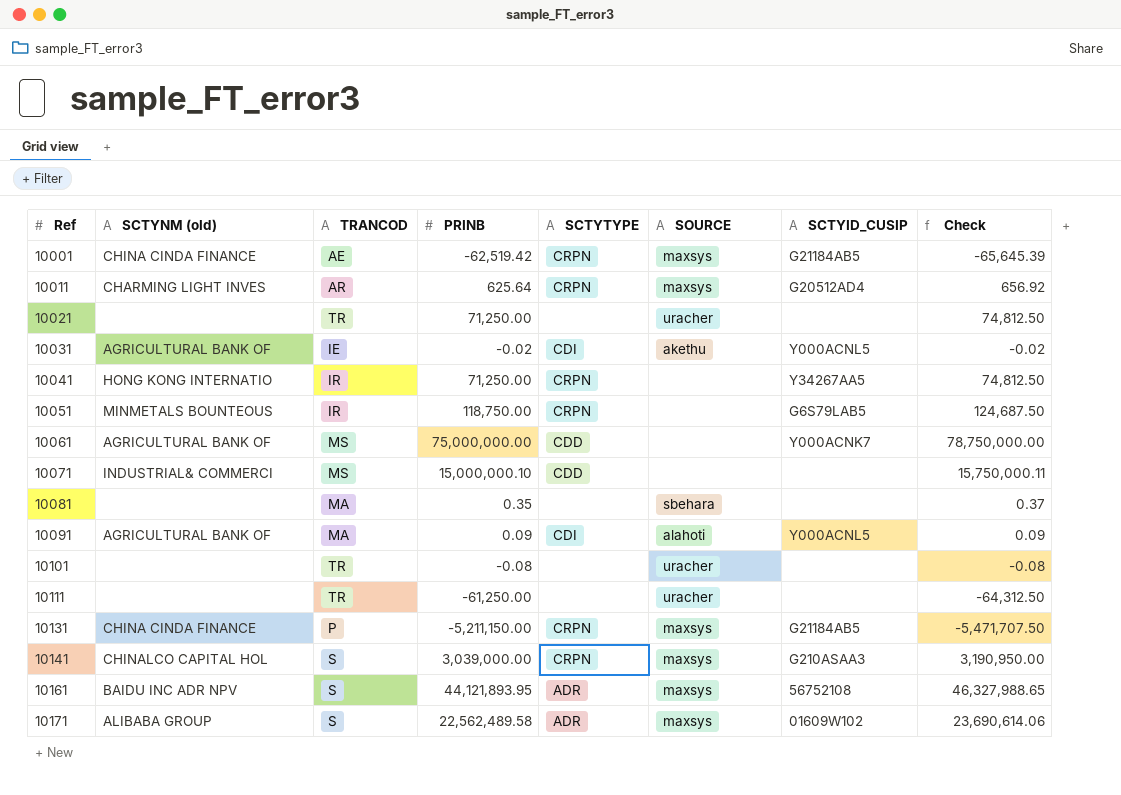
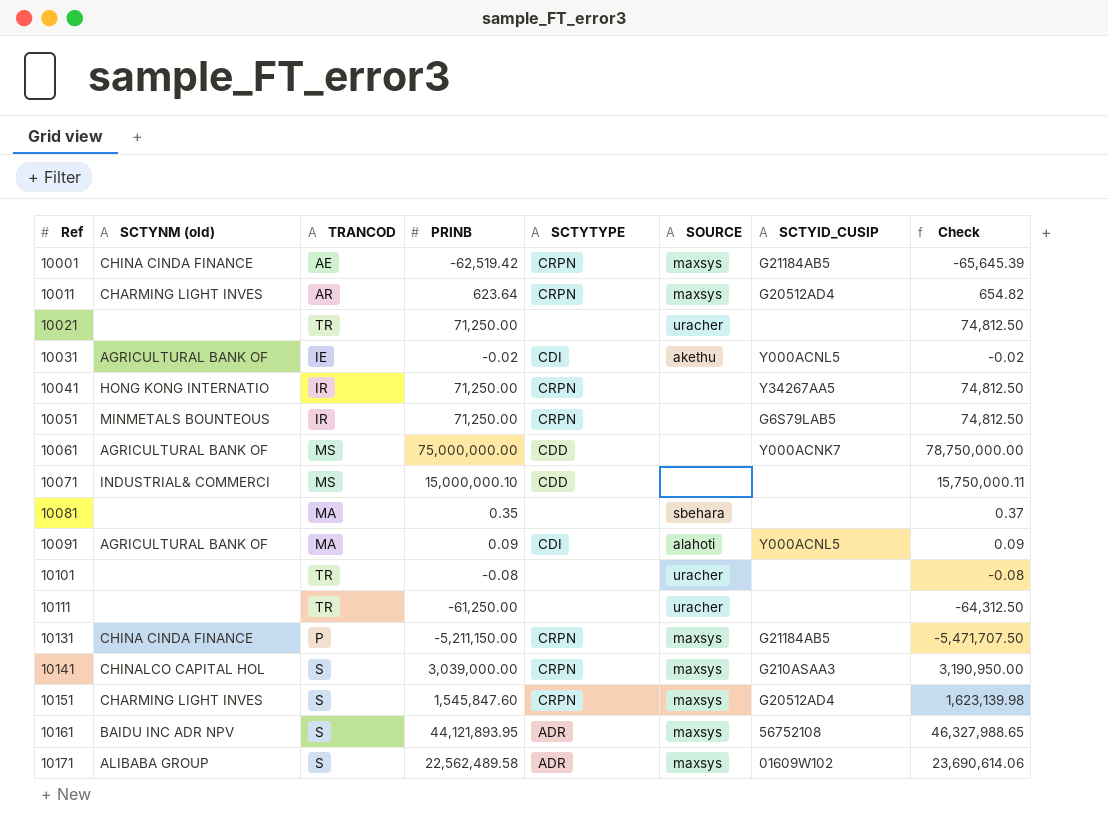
10011 | PRINB: 625.64 -> 623.64
10011 | Check: 656.92 -> 654.82
10051 | PRINB: 118,750.00 -> 71,250.00
10051 | Check: 124,687.50 -> 74,812.50
row 10151: none -> CHARMING LIGHT INVES | S | 1,545,847.60 | CRPN | maxsys | G20512AD4 | 1,623,139.98

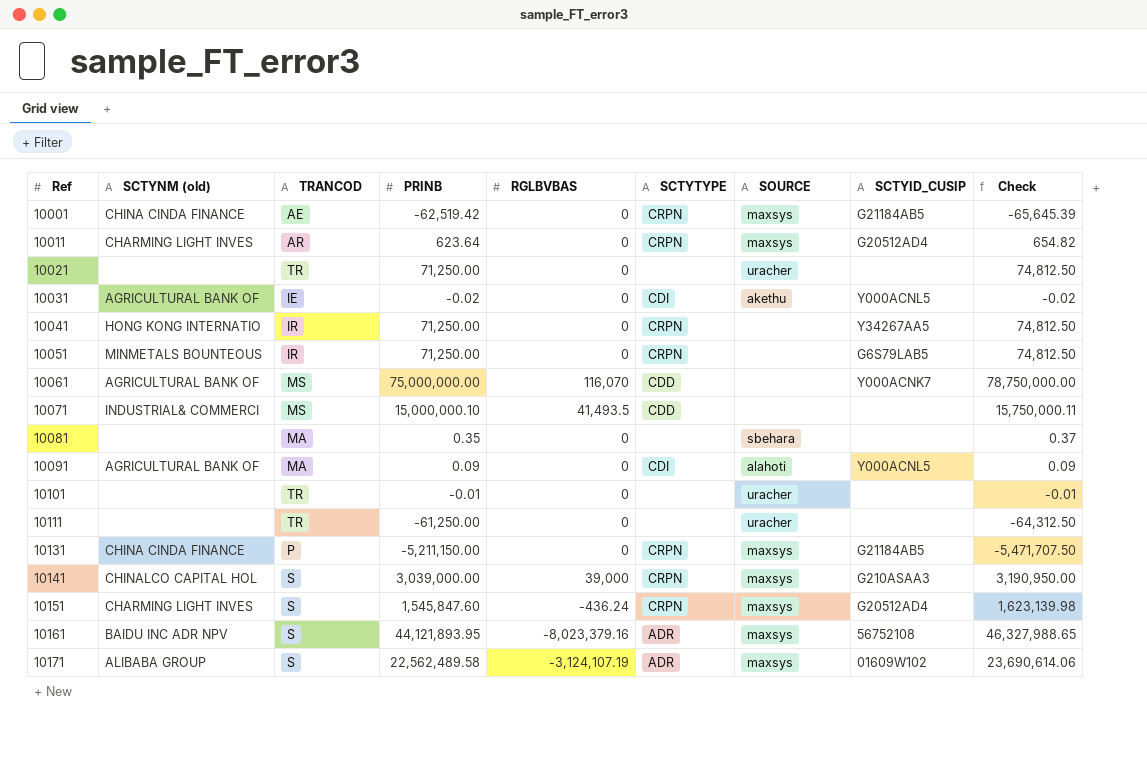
column RGLBVBAS | position: none -> 5
10101 | PRINB: -0.08 -> -0.01
10101 | Check: -0.08 -> -0.01

